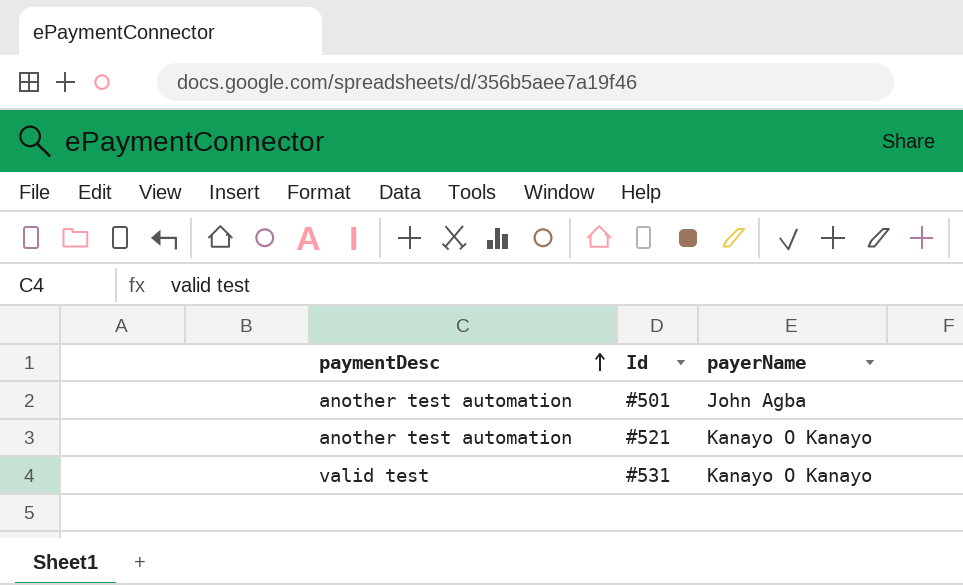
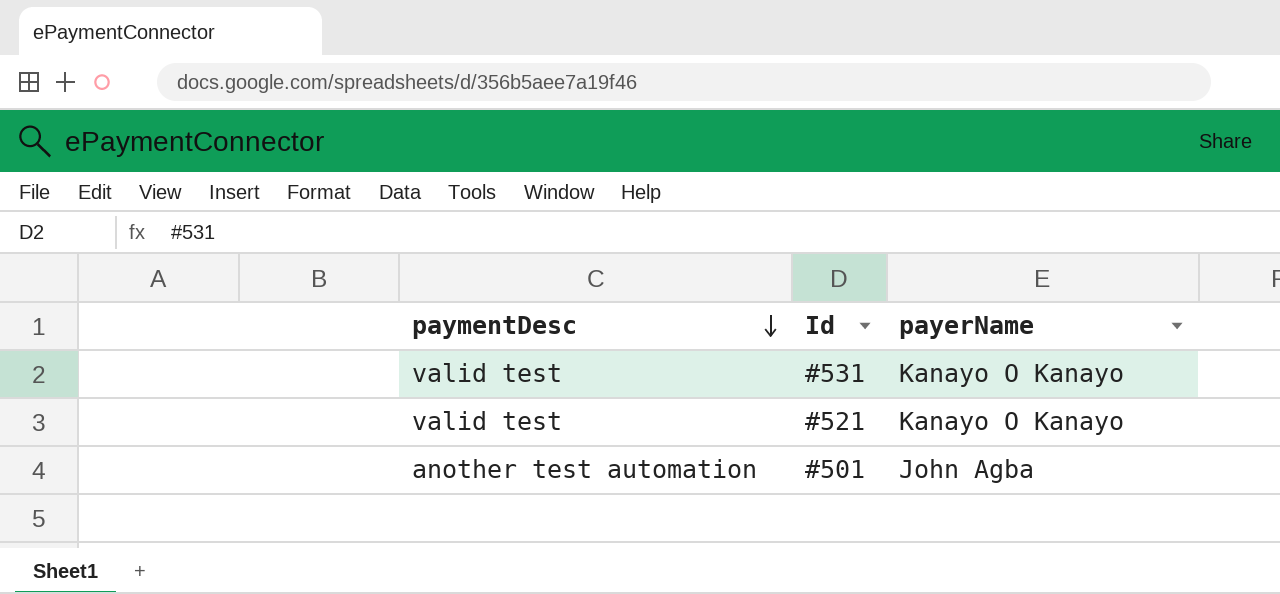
row order: paymentDesc ascending -> paymentDesc descending
#521 | paymentDesc: another test automation -> valid test

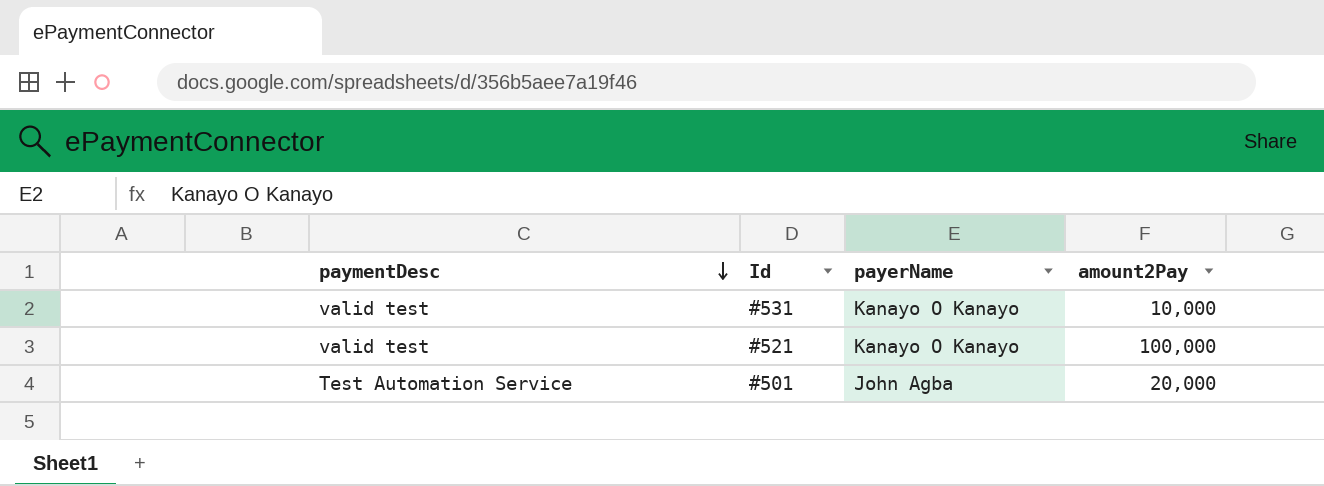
column amount2Pay | position: none -> 4
#501 | paymentDesc: another test automation -> Test Automation Service

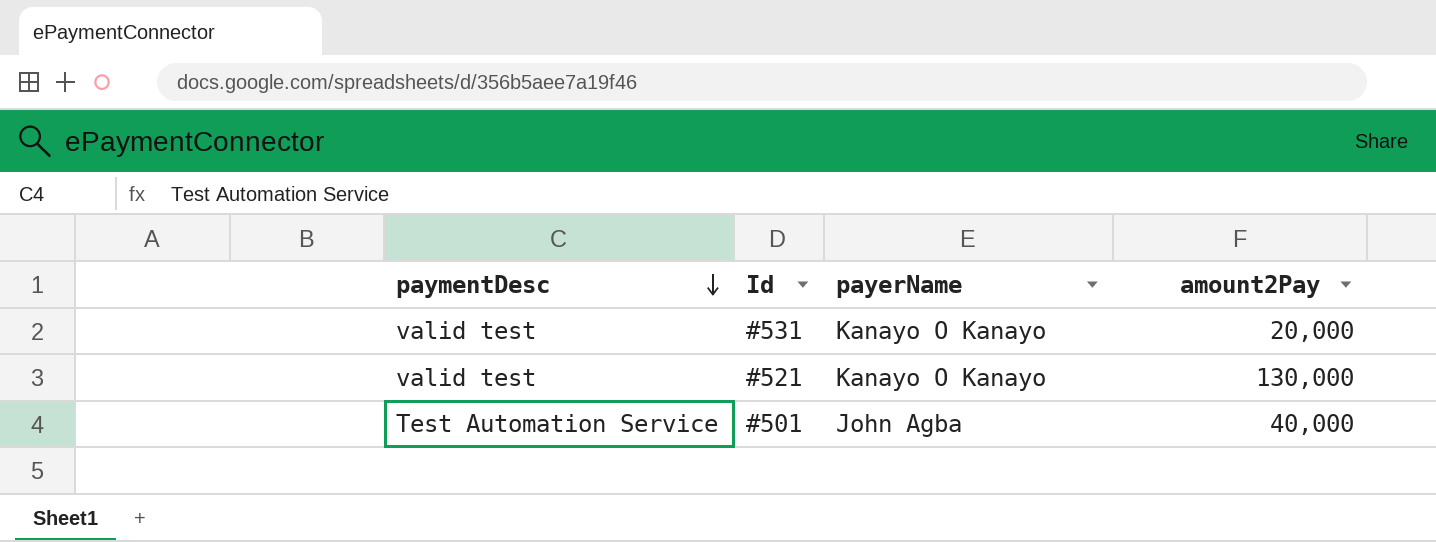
#531 | amount2Pay: 10,000 -> 20,000
#521 | amount2Pay: 100,000 -> 130,000
#501 | amount2Pay: 20,000 -> 40,000

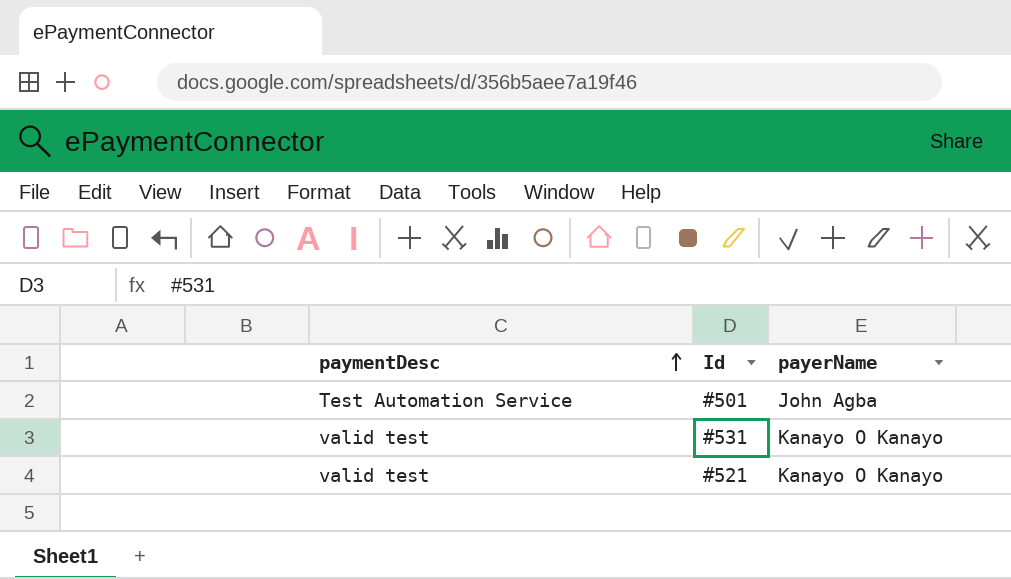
row order: paymentDesc descending -> paymentDesc ascending
column amount2Pay | position: 4 -> none

